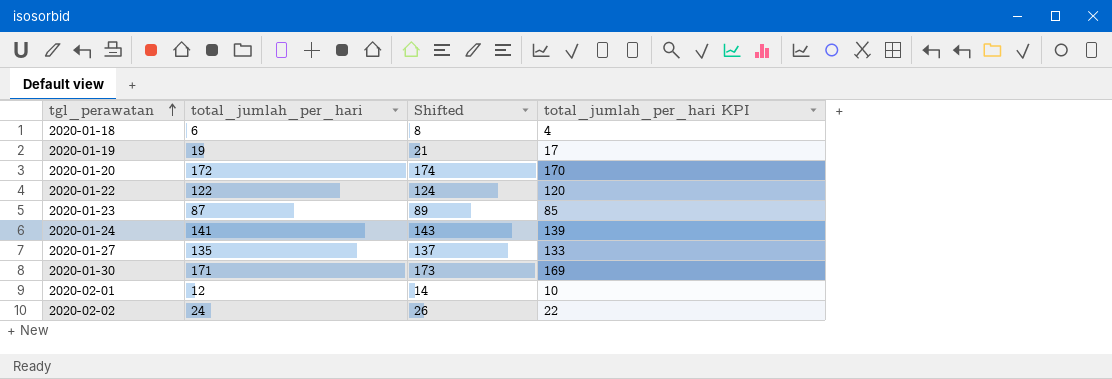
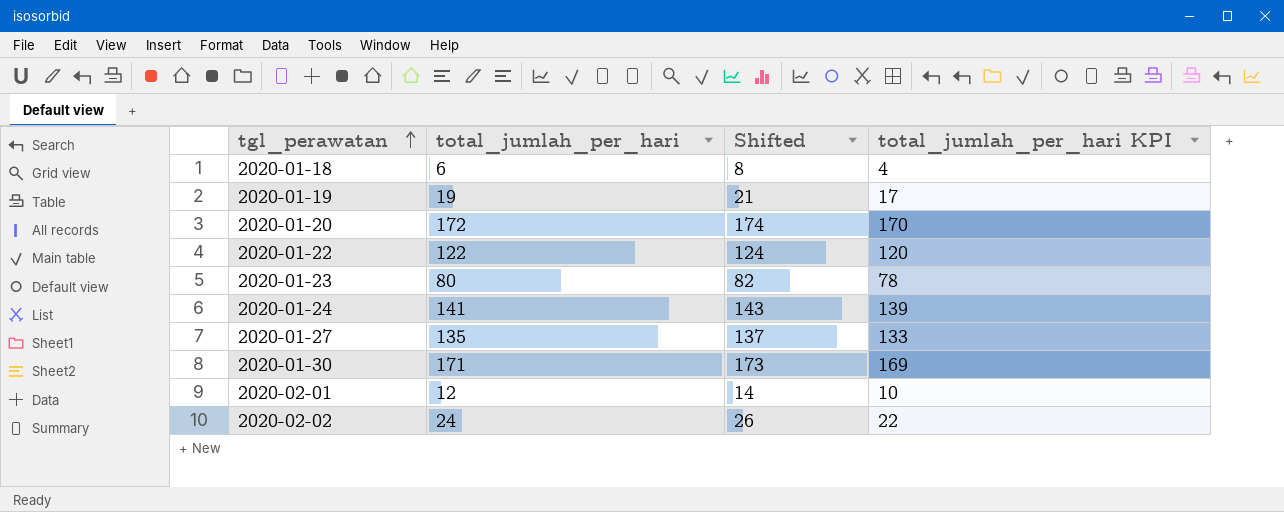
2020-01-23 | total_jumlah_per_hari: 87 -> 80
2020-01-23 | Shifted: 89 -> 82
2020-01-23 | total_jumlah_per_hari KPI: 85 -> 78

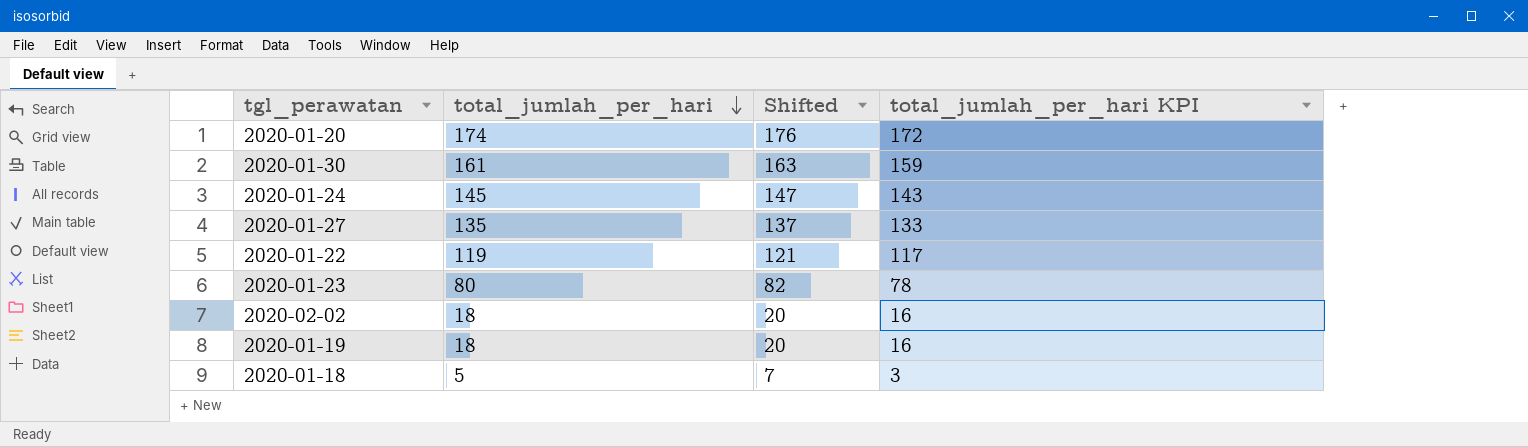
row order: tgl_perawatan ascending -> total_jumlah_per_hari descending
row 2020-02-01: 12 | 14 | 10 -> none
2020-01-20 | total_jumlah_per_hari: 172 -> 174
2020-01-20 | Shifted: 174 -> 176
2020-01-20 | total_jumlah_per_hari KPI: 170 -> 172
2020-01-30 | total_jumlah_per_hari: 171 -> 161
2020-01-30 | Shifted: 173 -> 163
2020-01-30 | total_jumlah_per_hari KPI: 169 -> 159
2020-01-24 | total_jumlah_per_hari: 141 -> 145
2020-01-24 | Shifted: 143 -> 147
2020-01-24 | total_jumlah_per_hari KPI: 139 -> 143
2020-01-22 | total_jumlah_per_hari: 122 -> 119
2020-01-22 | Shifted: 124 -> 121
2020-01-22 | total_jumlah_per_hari KPI: 120 -> 117
2020-02-02 | total_jumlah_per_hari: 24 -> 18
2020-02-02 | Shifted: 26 -> 20
2020-02-02 | total_jumlah_per_hari KPI: 22 -> 16
2020-01-19 | total_jumlah_per_hari: 19 -> 18
2020-01-19 | Shifted: 21 -> 20
2020-01-19 | total_jumlah_per_hari KPI: 17 -> 16
2020-01-18 | total_jumlah_per_hari: 6 -> 5
2020-01-18 | Shifted: 8 -> 7
2020-01-18 | total_jumlah_per_hari KPI: 4 -> 3

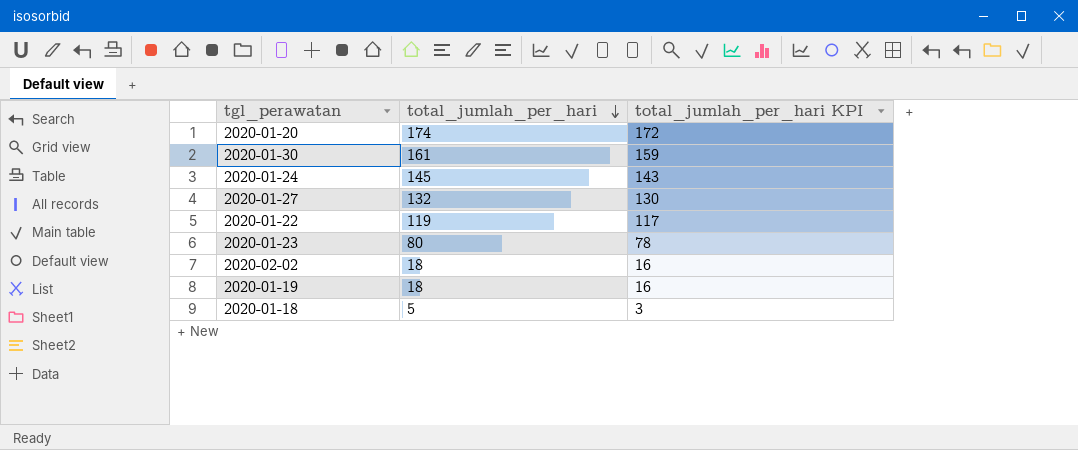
column Shifted | formula: [total_jumlah_per_hari] + 2 -> none
2020-01-27 | total_jumlah_per_hari: 135 -> 132
2020-01-27 | total_jumlah_per_hari KPI: 133 -> 130

